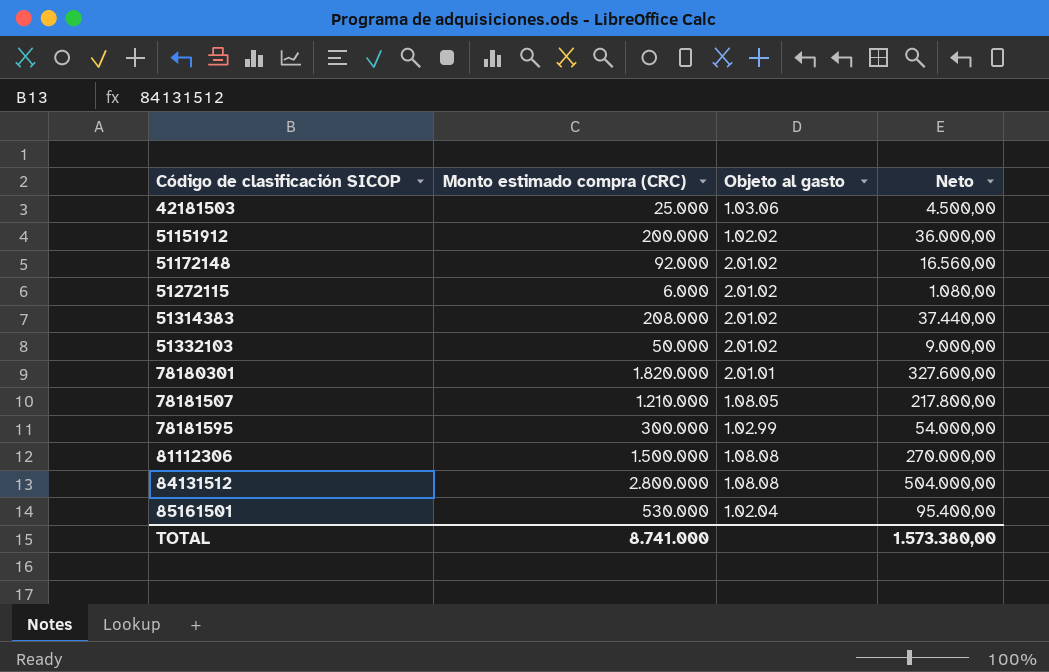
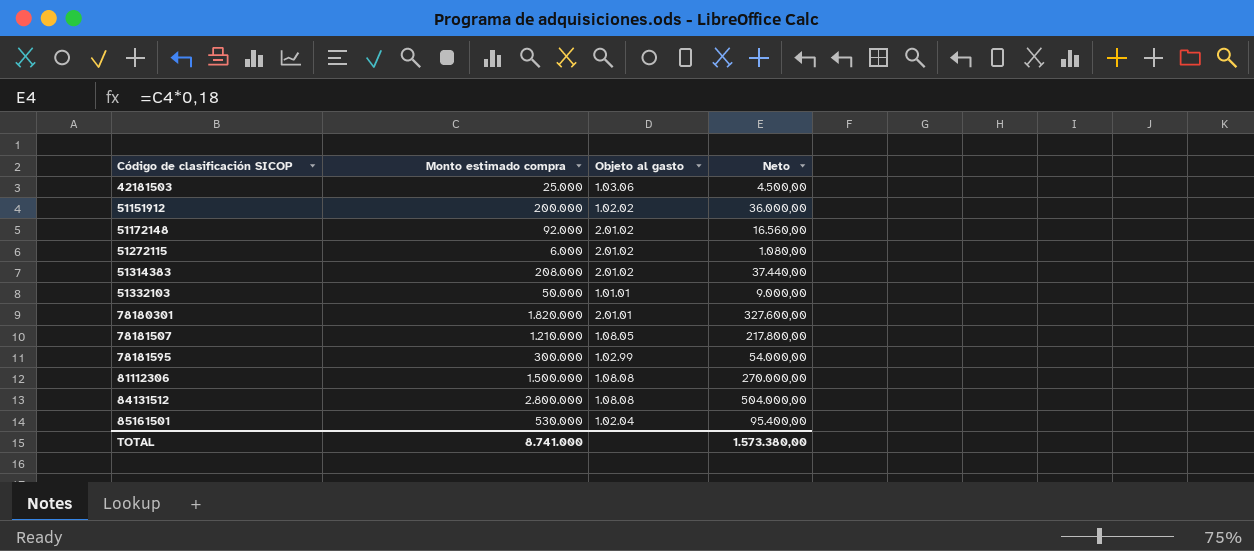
column name: Monto estimado compra (CRC) -> Monto estimado compra
51332103 | Objeto al gasto: 2.01.02 -> 1.01.01

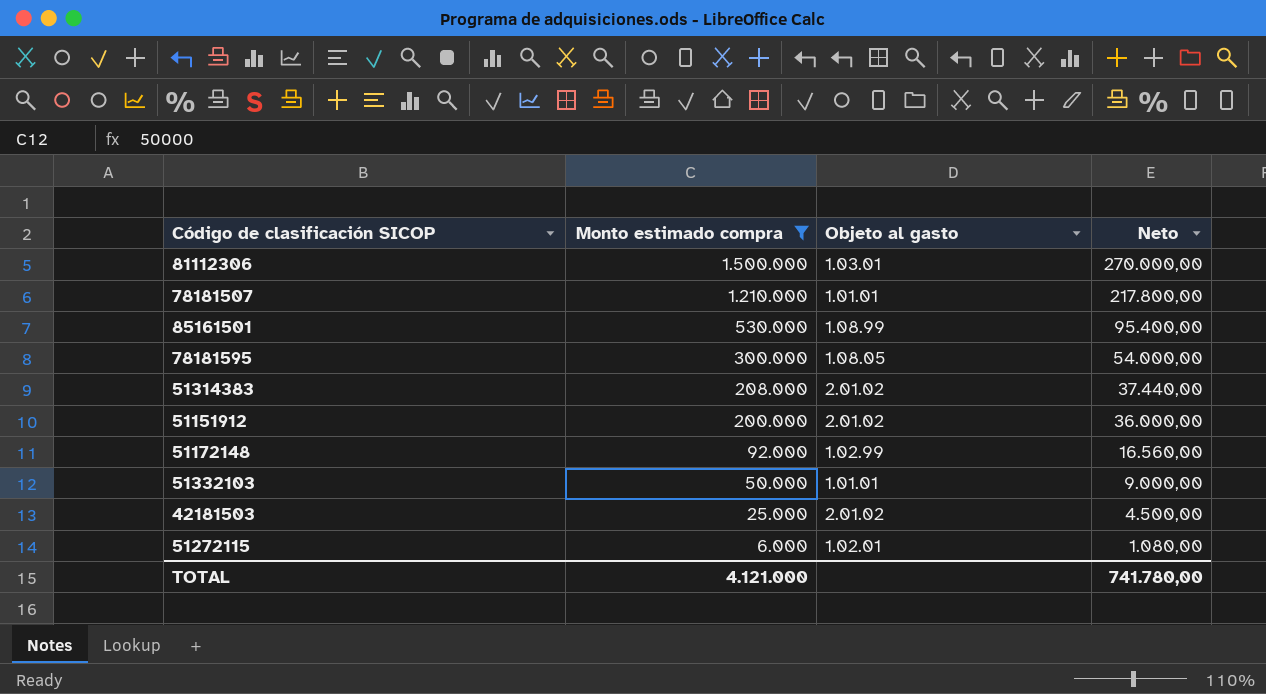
filter: none -> Monto estimado compra <= 1.500.000
row order: Código de clasificación SICOP ascending -> Monto estimado compra descending
81112306 | Objeto al gasto: 1.08.08 -> 1.03.01
78181507 | Objeto al gasto: 1.08.05 -> 1.01.01
85161501 | Objeto al gasto: 1.02.04 -> 1.08.99
78181595 | Objeto al gasto: 1.02.99 -> 1.08.05
51151912 | Objeto al gasto: 1.02.02 -> 2.01.02
51172148 | Objeto al gasto: 2.01.02 -> 1.02.99
42181503 | Objeto al gasto: 1.03.06 -> 2.01.02
51272115 | Objeto al gasto: 2.01.02 -> 1.02.01
TOTAL | Monto estimado compra: 8.741.000 -> 4.121.000
TOTAL | Neto: 1.573.380,00 -> 741.780,00

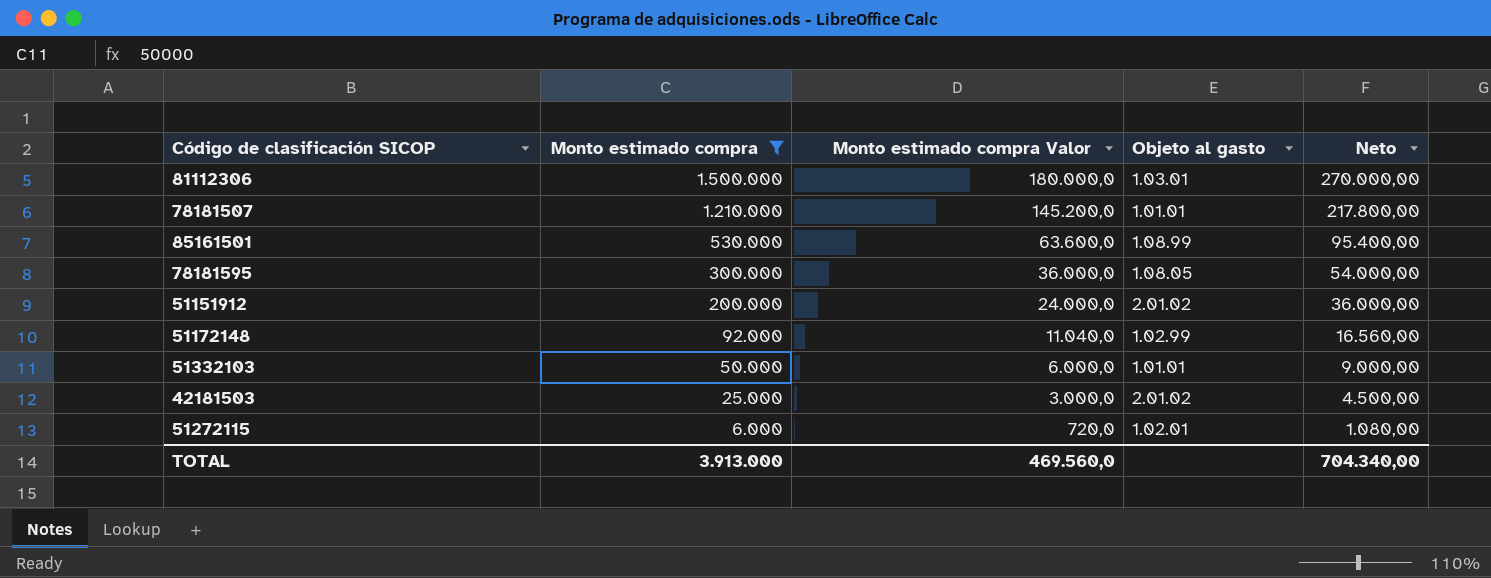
column Monto estimado compra Valor | formula: none -> [Monto estimado compra] * 0,12
row 51314383: 208.000 | 2.01.02 | 37.440,00 -> none
TOTAL | Monto estimado compra: 4.121.000 -> 3.913.000
TOTAL | Neto: 741.780,00 -> 704.340,00

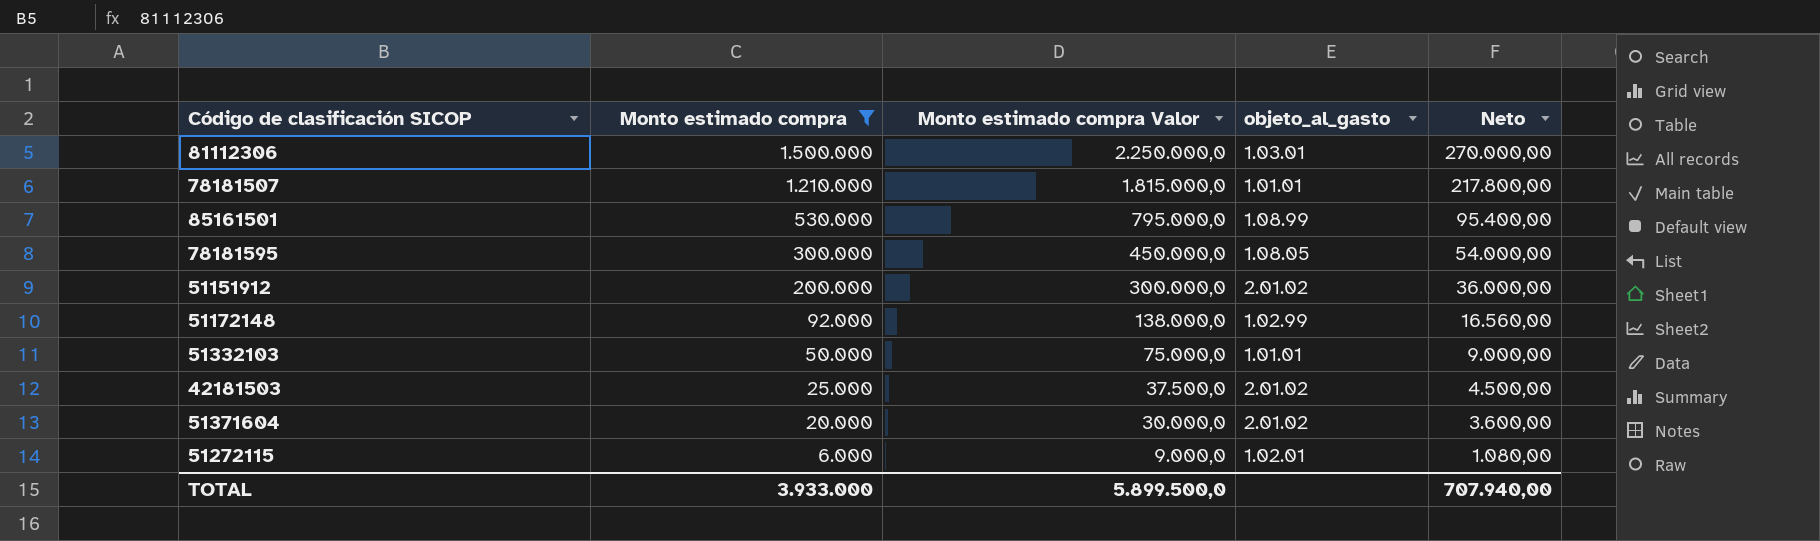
column Monto estimado compra Valor | formula: [Monto estimado compra] * 0,12 -> [Monto estimado compra] * 1,5
column name: Objeto al gasto -> objeto_al_gasto
row 51371604: none -> 20.000 | 30.000,0 | 2.01.02 | 3.600,00
TOTAL | Monto estimado compra: 3.913.000 -> 3.933.000
TOTAL | Monto estimado compra Valor: 469.560,0 -> 5.899.500,0
TOTAL | Neto: 704.340,00 -> 707.940,00

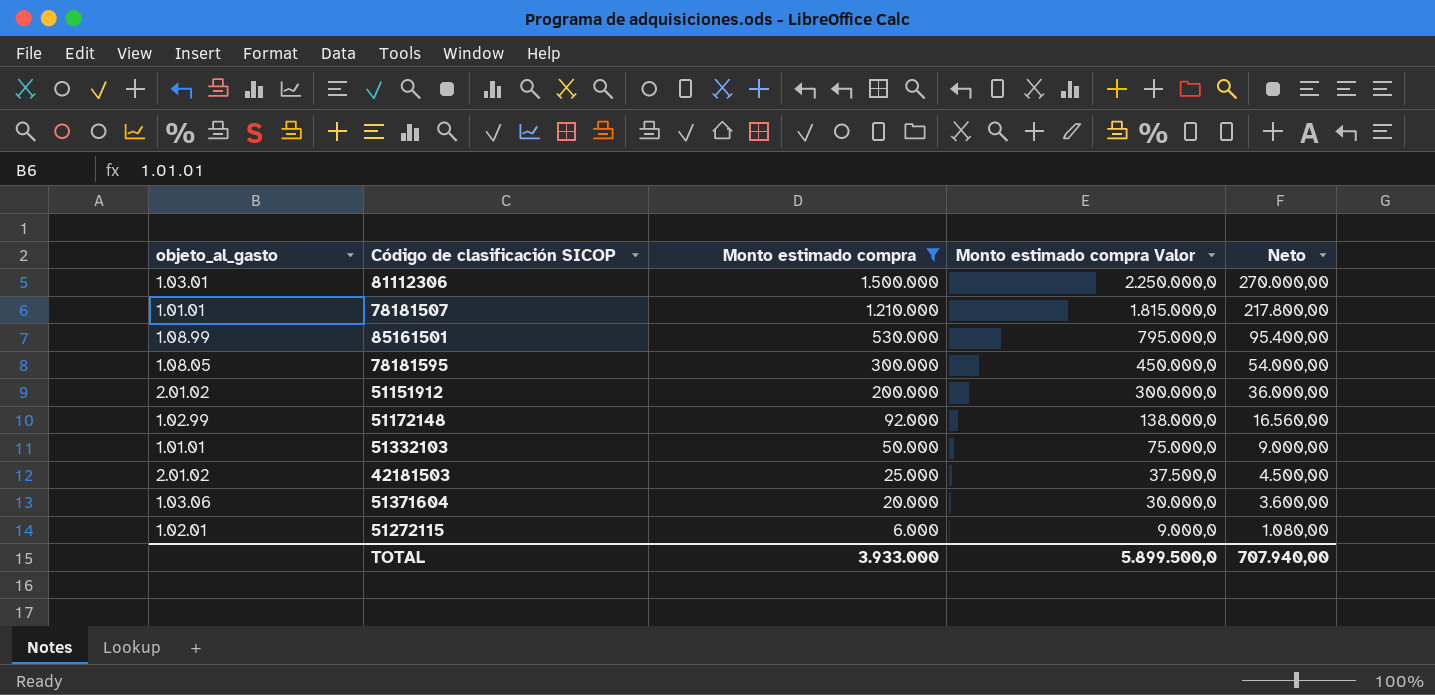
column objeto_al_gasto | position: 4 -> 1
51371604 | objeto_al_gasto: 2.01.02 -> 1.03.06

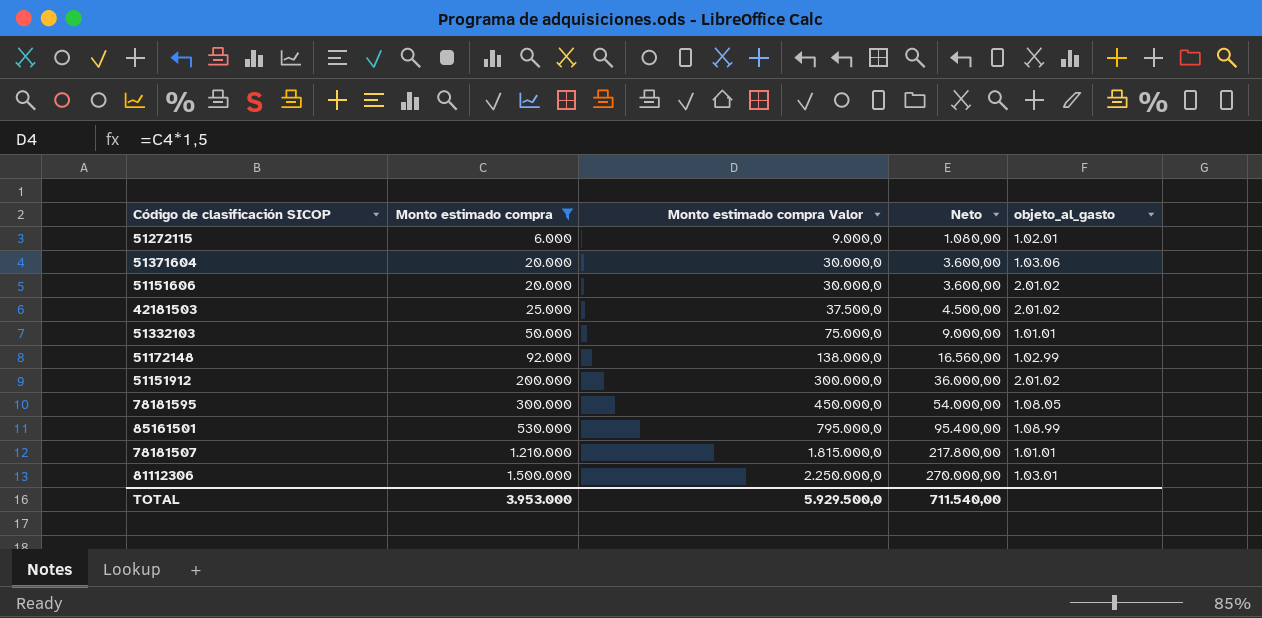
row order: Monto estimado compra descending -> Monto estimado compra ascending
column objeto_al_gasto | position: 1 -> 5
row 51151606: none -> 20.000 | 30.000,0 | 3.600,00 | 2.01.02
TOTAL | Monto estimado compra: 3.933.000 -> 3.953.000
TOTAL | Monto estimado compra Valor: 5.899.500,0 -> 5.929.500,0
TOTAL | Neto: 707.940,00 -> 711.540,00

